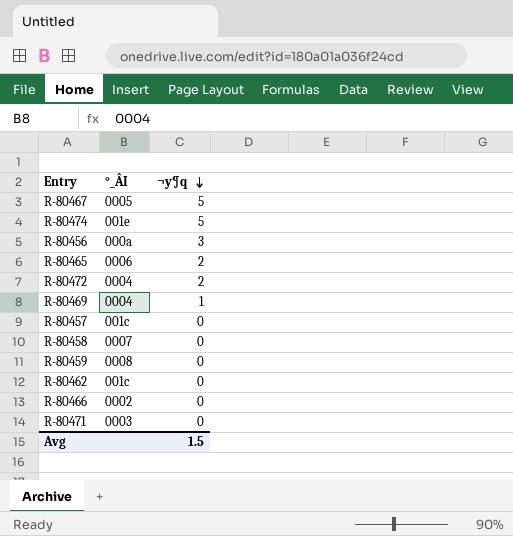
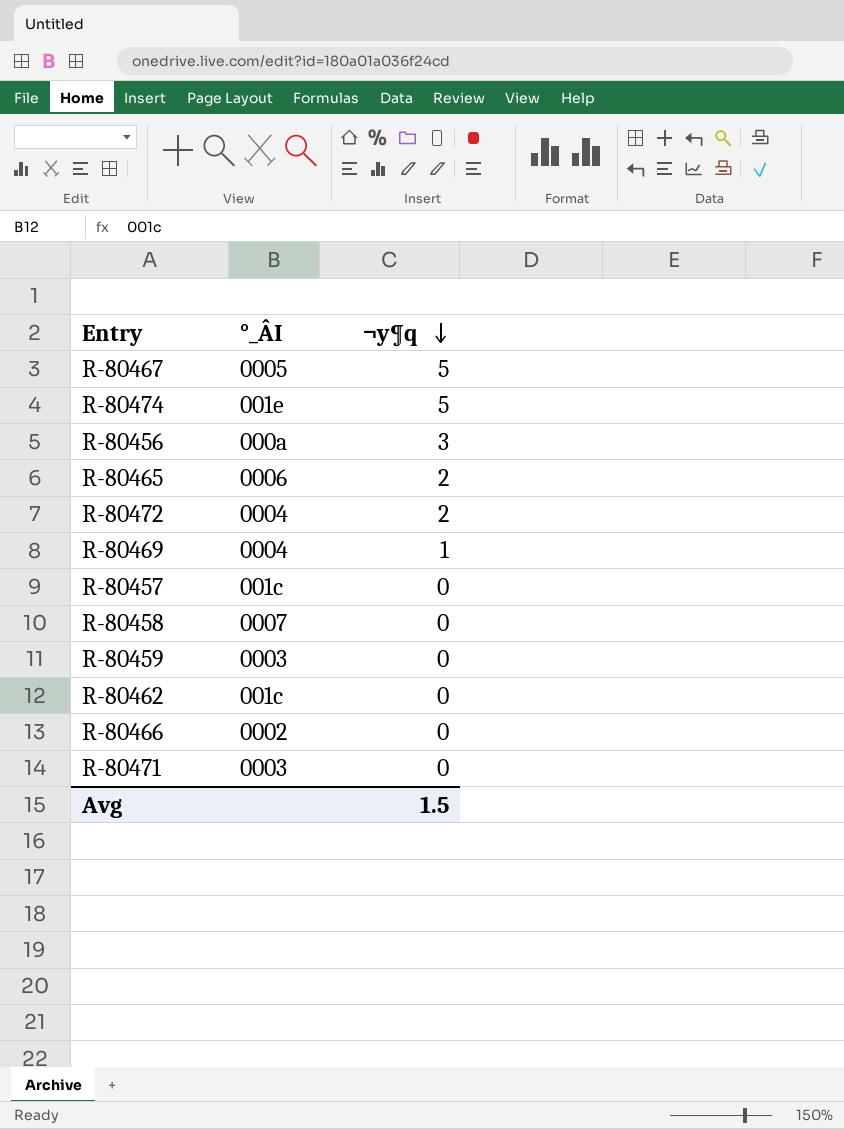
R-80459 | °_ÂI: 0008 -> 0003

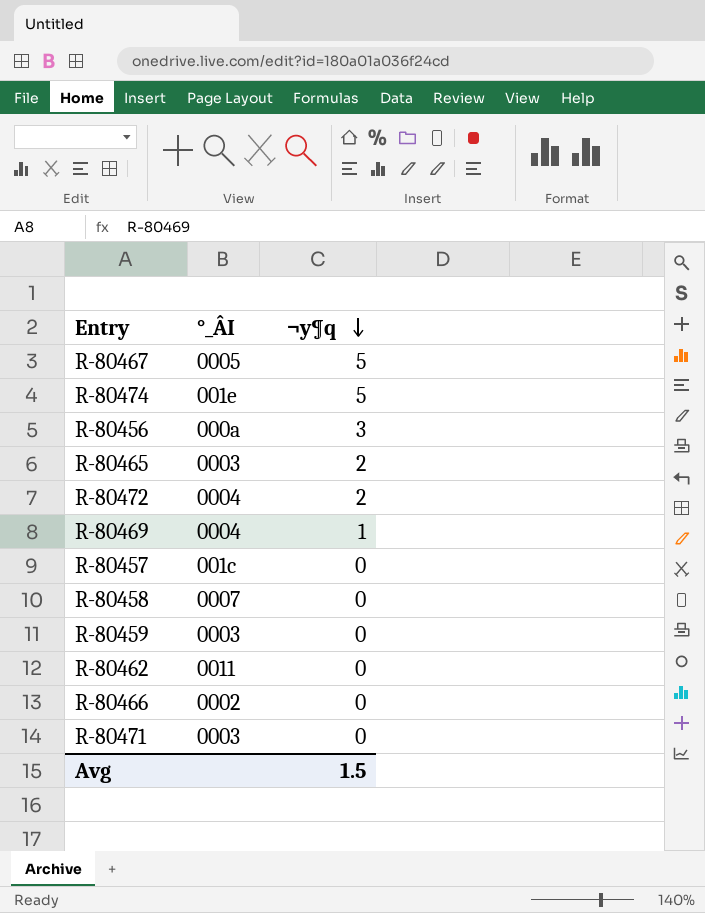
R-80465 | °_ÂI: 0006 -> 0003
R-80462 | °_ÂI: 001c -> 0011

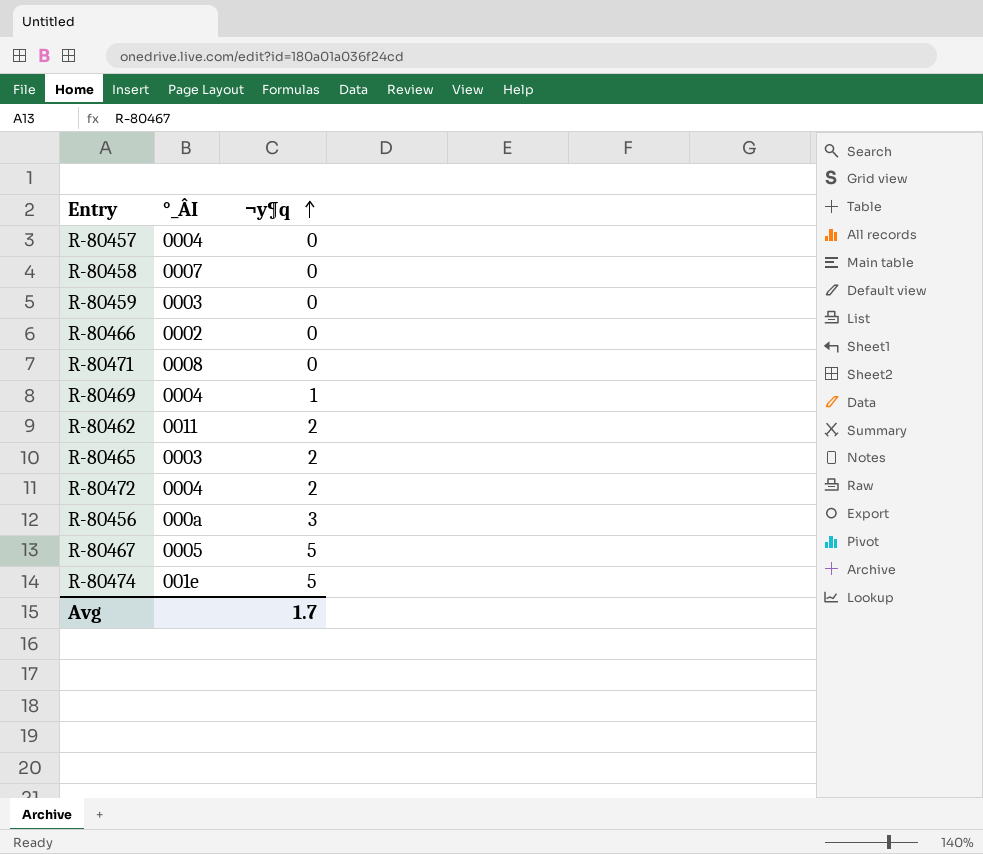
row order: ¬y¶q descending -> ¬y¶q ascending
R-80457 | °_ÂI: 001c -> 0004
R-80471 | °_ÂI: 0003 -> 0008
R-80462 | ¬y¶q: 0 -> 2
Avg | ¬y¶q: 1.5 -> 1.7

